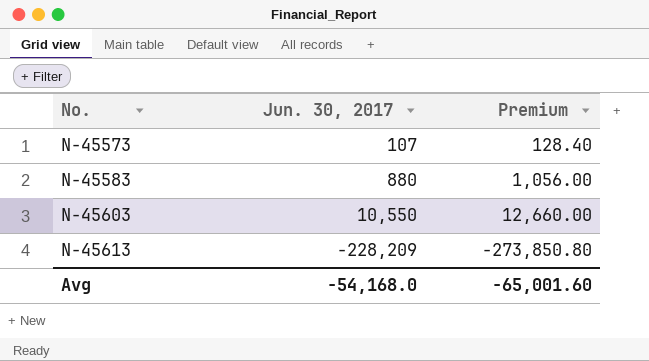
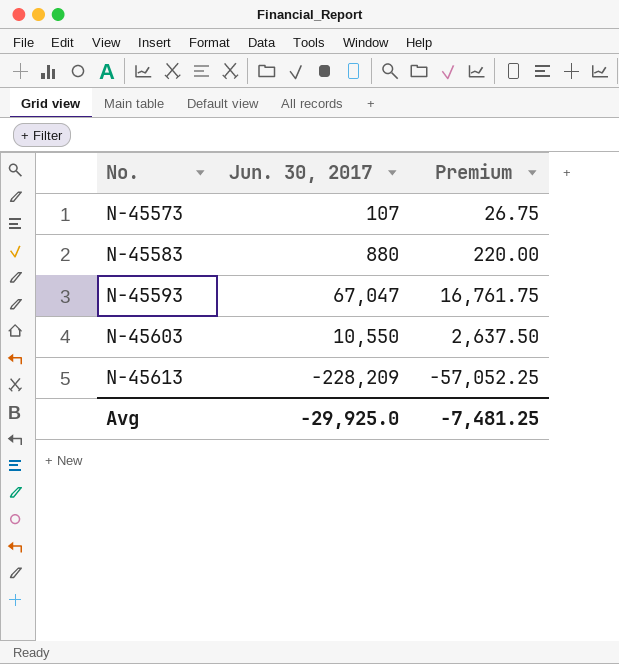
column Premium | formula: [Jun. 30, 2017] * 1.2 -> [Jun. 30, 2017] * 0.25
row N-45593: none -> 67,047 | 16,761.75
Avg | Jun. 30, 2017: -54,168.0 -> -29,925.0
Avg | Premium: -65,001.60 -> -7,481.25

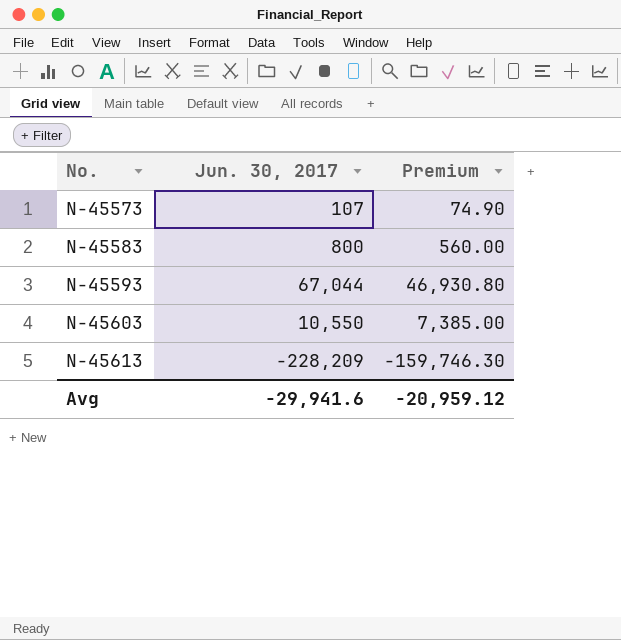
column Premium | formula: [Jun. 30, 2017] * 0.25 -> [Jun. 30, 2017] * 0.7
N-45583 | Jun. 30, 2017: 880 -> 800
N-45593 | Jun. 30, 2017: 67,047 -> 67,044
Avg | Jun. 30, 2017: -29,925.0 -> -29,941.6
Avg | Premium: -7,481.25 -> -20,959.12

